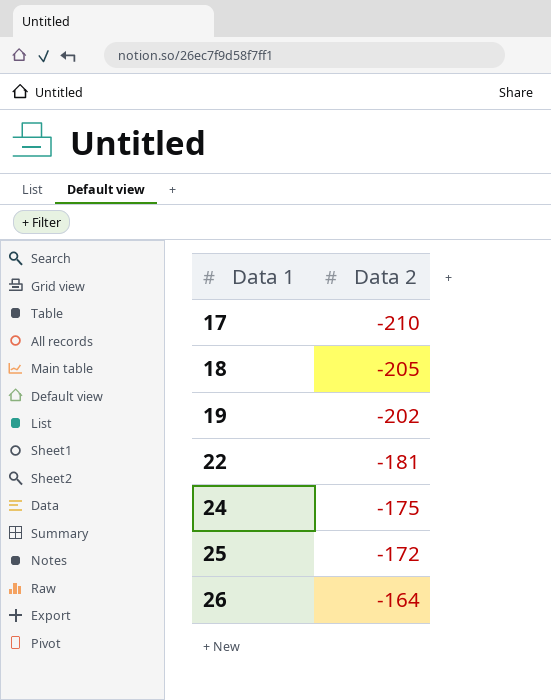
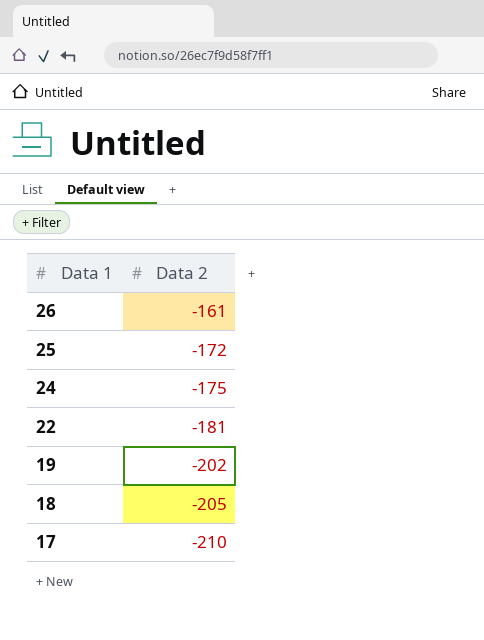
row order: Data 1 ascending -> Data 1 descending
26 | Data 2: -164 -> -161

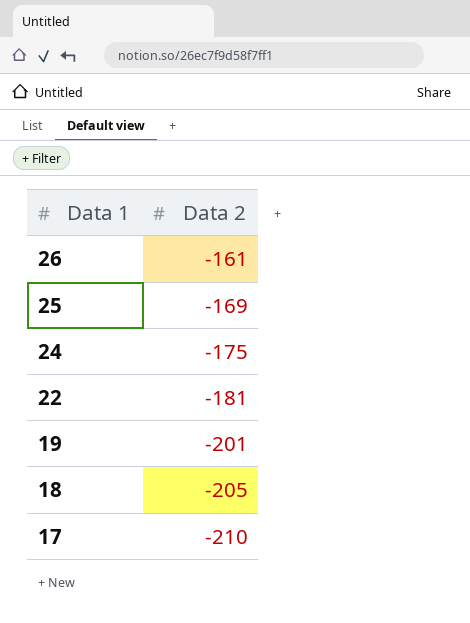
25 | Data 2: -172 -> -169
19 | Data 2: -202 -> -201

